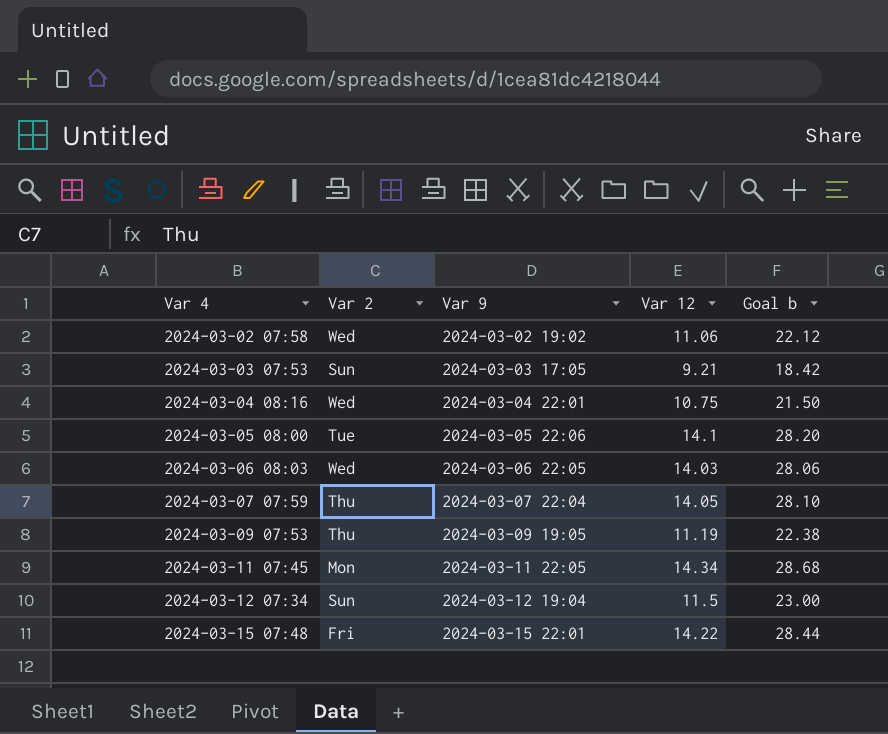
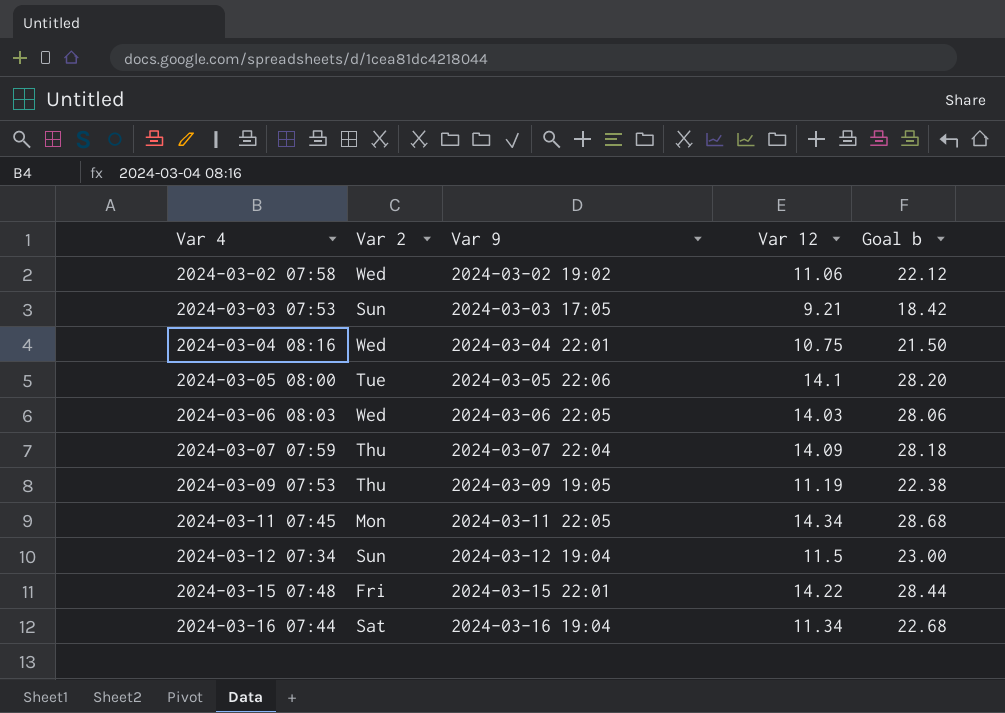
2024-03-07 07:59 | Var 12: 14.05 -> 14.09
2024-03-07 07:59 | Goal b: 28.10 -> 28.18
row 2024-03-16 07:44: none -> Sat | 2024-03-16 19:04 | 11.34 | 22.68

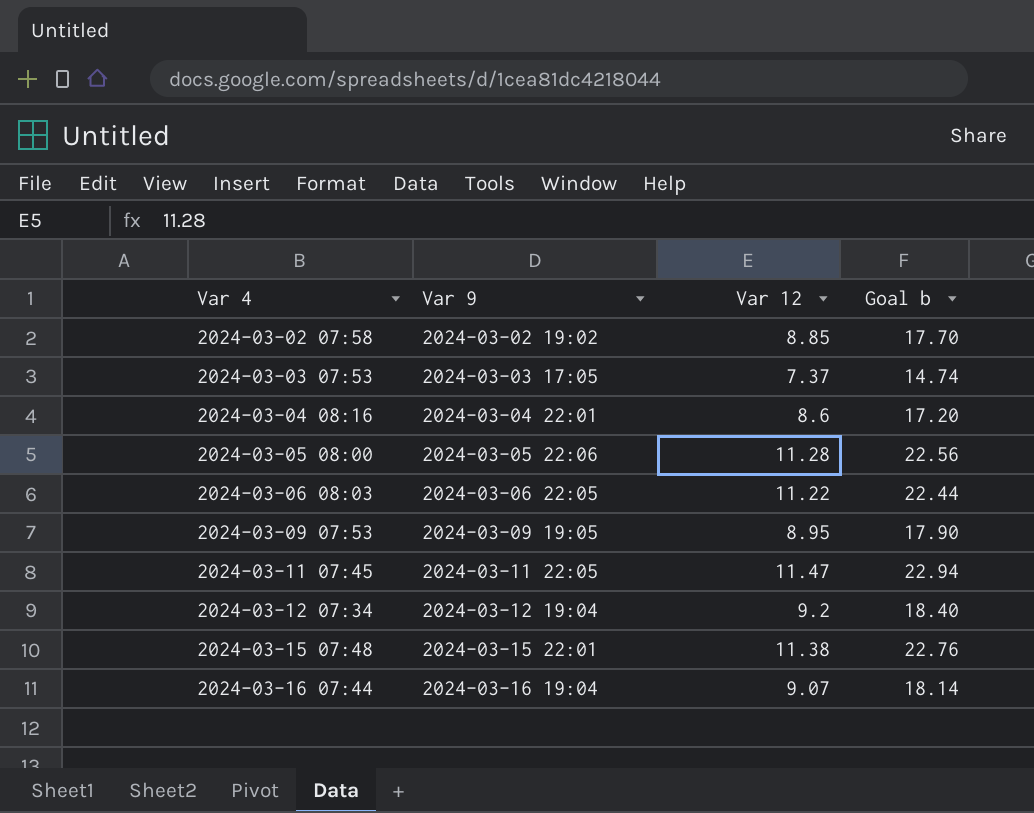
column Var 2 | position: 2 -> none
row 2024-03-07 07:59: Thu | 2024-03-07 22:04 | 14.09 | 28.18 -> none
2024-03-02 07:58 | Var 12: 11.06 -> 8.85
2024-03-02 07:58 | Goal b: 22.12 -> 17.70
2024-03-03 07:53 | Var 12: 9.21 -> 7.37
2024-03-03 07:53 | Goal b: 18.42 -> 14.74
2024-03-04 08:16 | Var 12: 10.75 -> 8.6
2024-03-04 08:16 | Goal b: 21.50 -> 17.20
2024-03-05 08:00 | Var 12: 14.1 -> 11.28
2024-03-05 08:00 | Goal b: 28.20 -> 22.56
2024-03-06 08:03 | Var 12: 14.03 -> 11.22
2024-03-06 08:03 | Goal b: 28.06 -> 22.44
2024-03-09 07:53 | Var 12: 11.19 -> 8.95
2024-03-09 07:53 | Goal b: 22.38 -> 17.90
2024-03-11 07:45 | Var 12: 14.34 -> 11.47
2024-03-11 07:45 | Goal b: 28.68 -> 22.94
2024-03-12 07:34 | Var 12: 11.5 -> 9.2
2024-03-12 07:34 | Goal b: 23.00 -> 18.40
2024-03-15 07:48 | Var 12: 14.22 -> 11.38
2024-03-15 07:48 | Goal b: 28.44 -> 22.76
2024-03-16 07:44 | Var 12: 11.34 -> 9.07
2024-03-16 07:44 | Goal b: 22.68 -> 18.14

